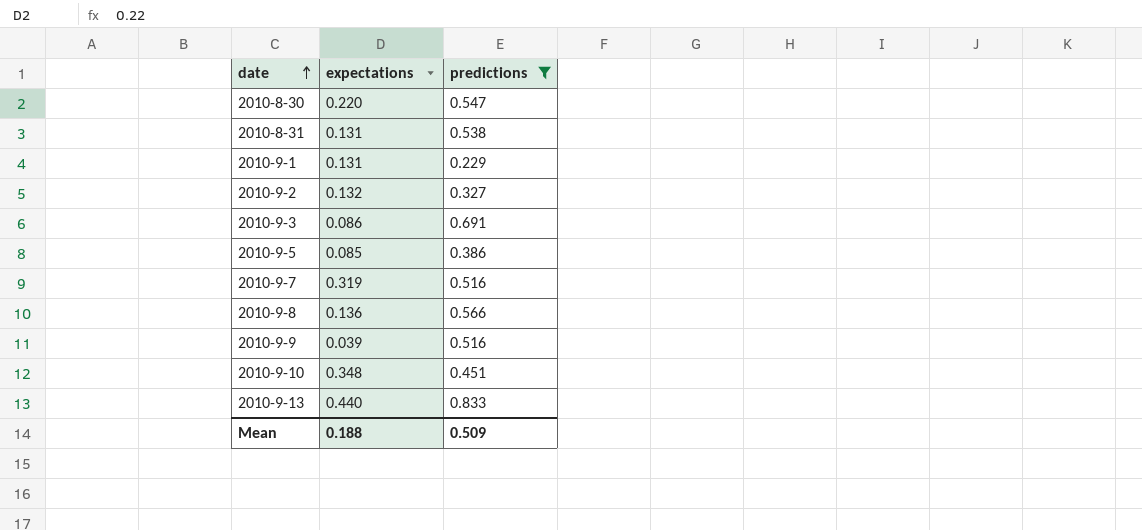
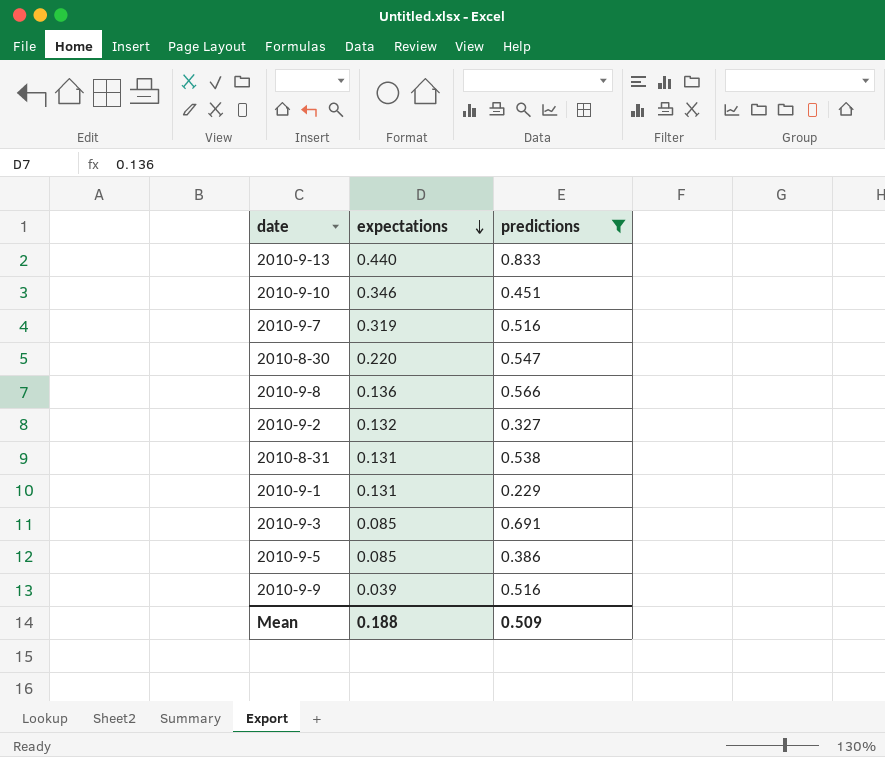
row order: date ascending -> expectations descending
2010-9-10 | expectations: 0.348 -> 0.346
2010-9-3 | expectations: 0.086 -> 0.085

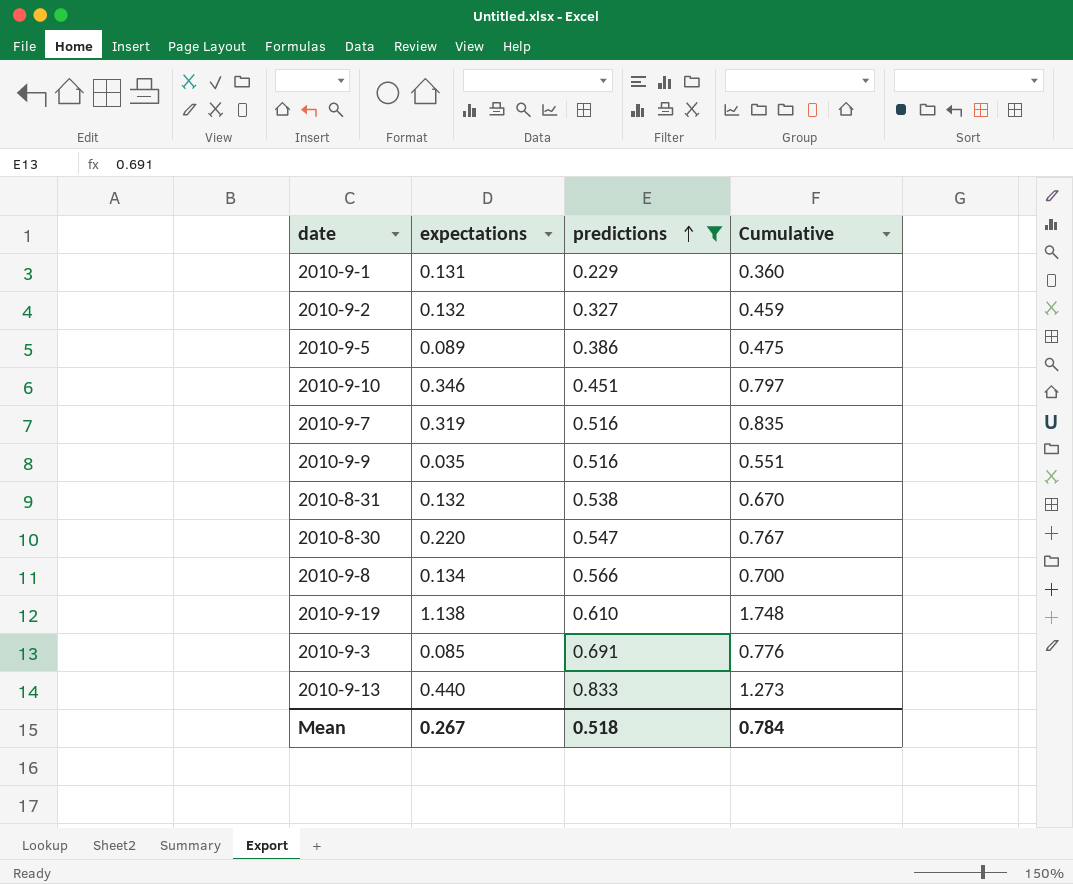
row order: expectations descending -> predictions ascending
column Cumulative | formula: none -> [expectations] + [predictions]
2010-9-5 | expectations: 0.085 -> 0.089
2010-9-9 | expectations: 0.039 -> 0.035
2010-8-31 | expectations: 0.131 -> 0.132
2010-9-8 | expectations: 0.136 -> 0.134
row 2010-9-19: none -> 1.138 | 0.610 | 1.748
Mean | expectations: 0.188 -> 0.267
Mean | predictions: 0.509 -> 0.518

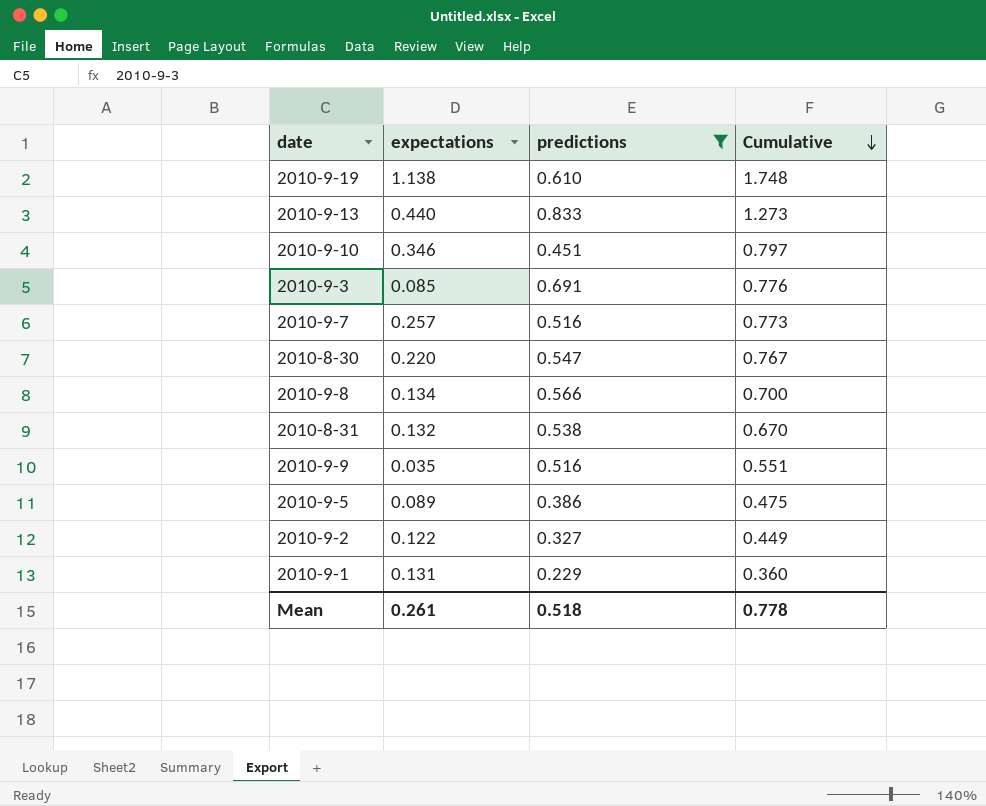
row order: predictions ascending -> Cumulative descending
2010-9-7 | expectations: 0.319 -> 0.257
2010-9-7 | Cumulative: 0.835 -> 0.773
2010-9-2 | expectations: 0.132 -> 0.122
2010-9-2 | Cumulative: 0.459 -> 0.449
Mean | expectations: 0.267 -> 0.261
Mean | Cumulative: 0.784 -> 0.778

